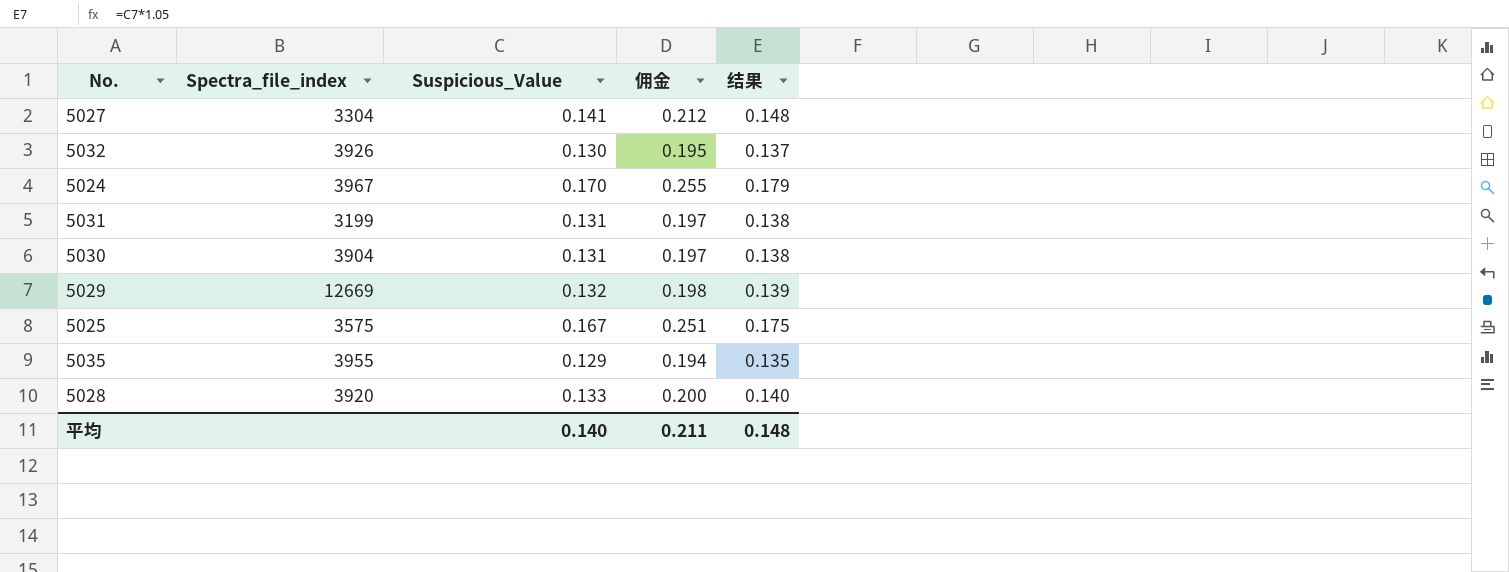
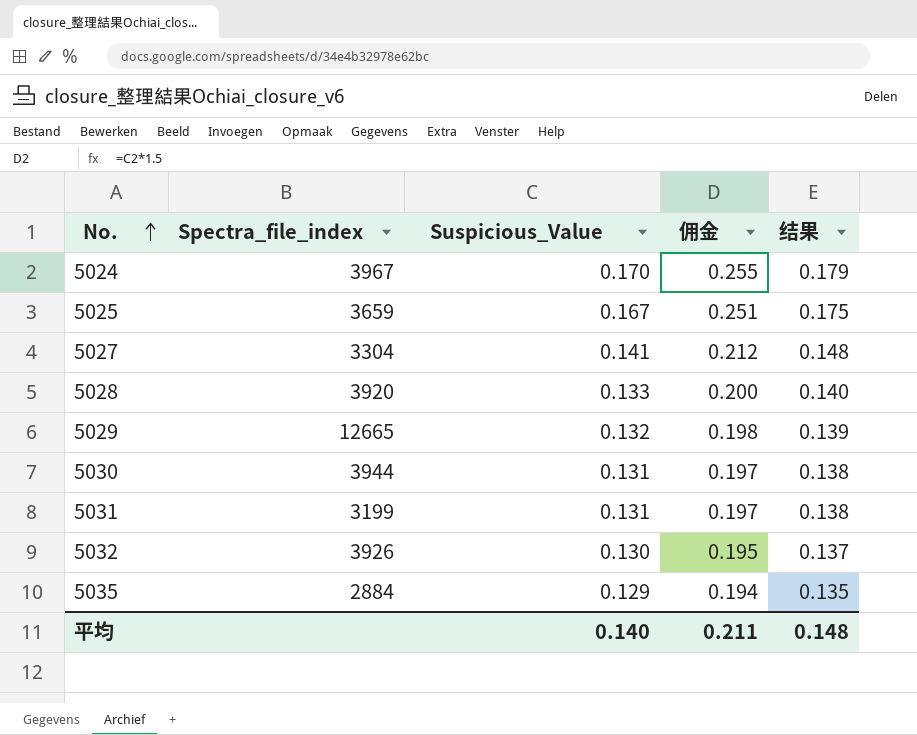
row order: none -> No. ascending
5025 | Spectra_file_index: 3575 -> 3659
5029 | Spectra_file_index: 12669 -> 12665
5030 | Spectra_file_index: 3904 -> 3944
5035 | Spectra_file_index: 3955 -> 2884

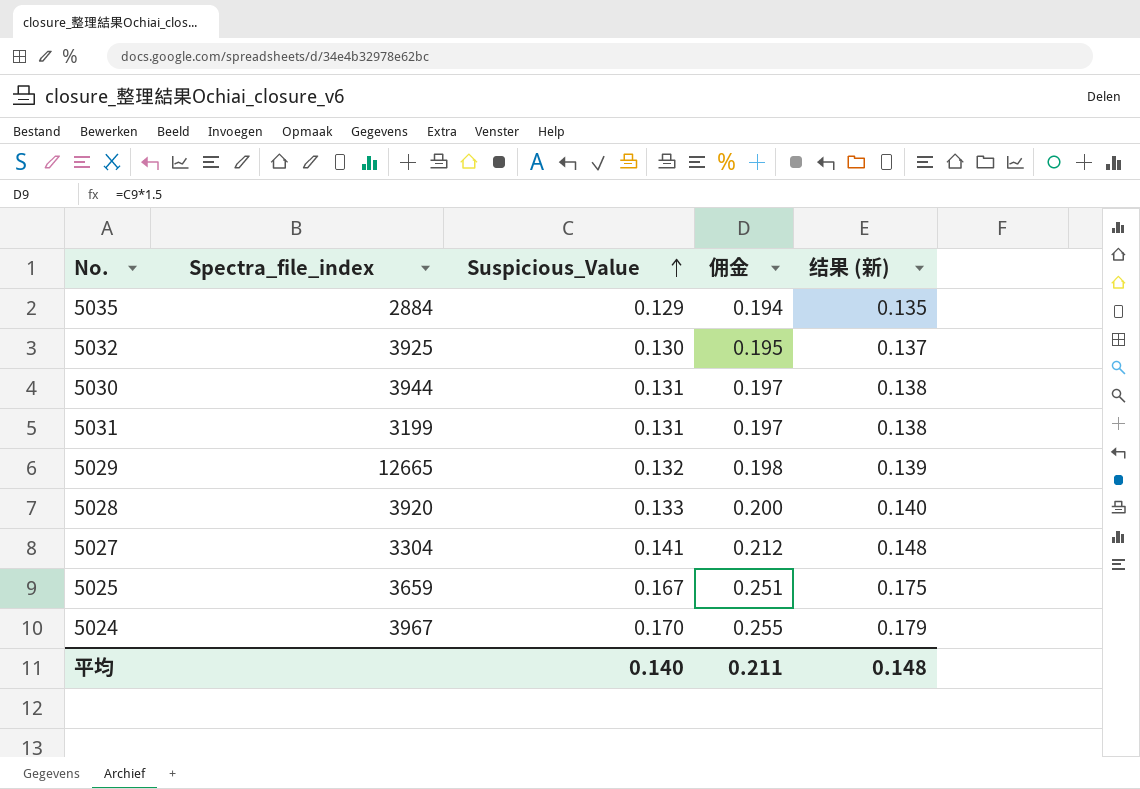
row order: No. ascending -> Suspicious_Value ascending
column name: 结果 -> 结果 (新)
5032 | Spectra_file_index: 3926 -> 3925

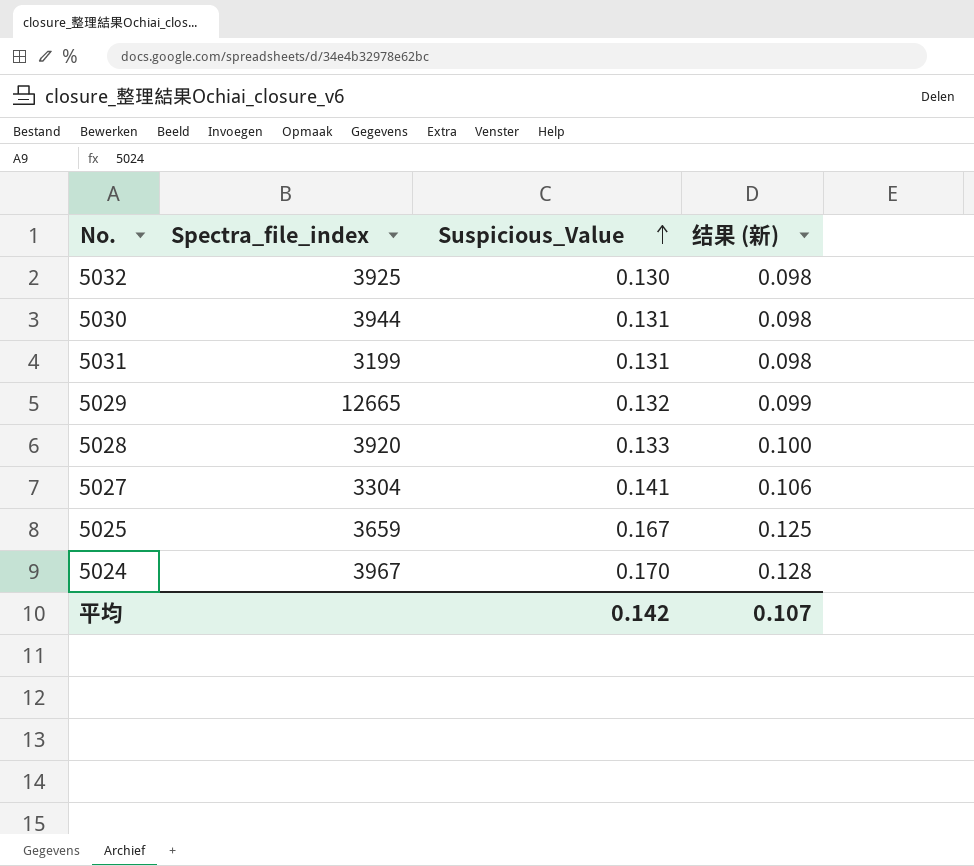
column 佣金 | formula: [Suspicious_Value] * 1.5 -> none
column 结果 (新) | formula: [Suspicious_Value] * 1.05 -> [Suspicious_Value] * 0.75
row 5035: 2884 | 0.129 | 0.194 | 0.135 -> none
平均 | Suspicious_Value: 0.140 -> 0.142
平均 | 结果 (新): 0.148 -> 0.107

